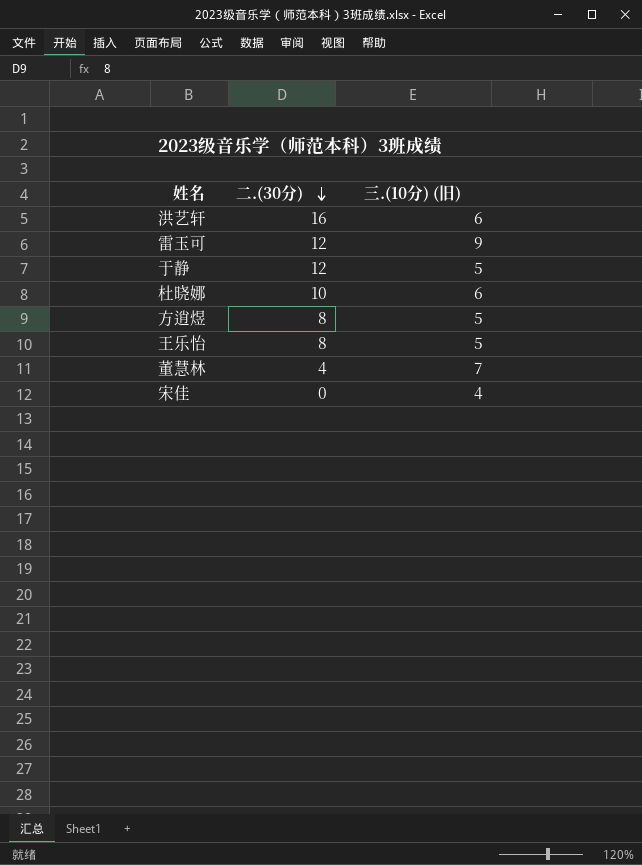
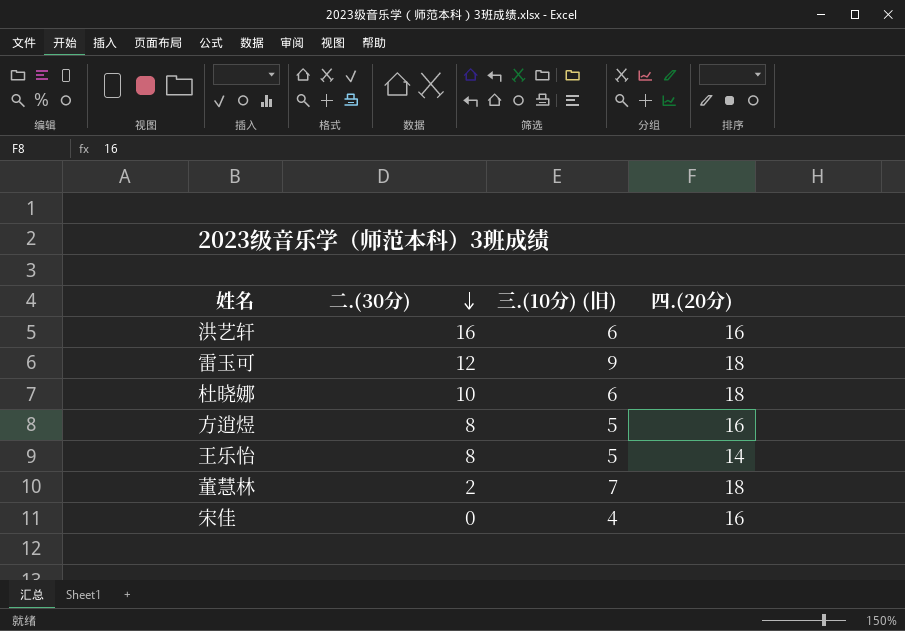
column 四.(20分) | position: none -> 4
row 于静: 12 | 5 -> none
董慧林 | 二.(30分): 4 -> 2

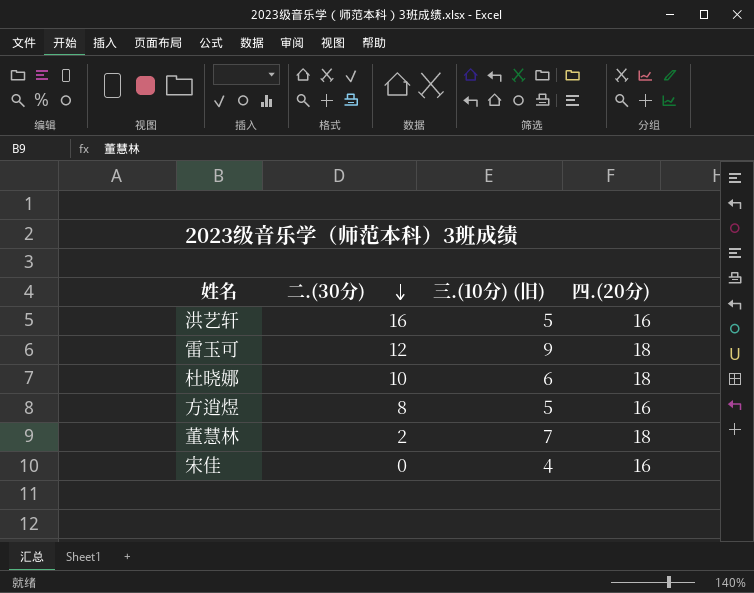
row 王乐怡: 8 | 5 | 14 -> none
洪艺轩 | 三.(10分) (旧): 6 -> 5

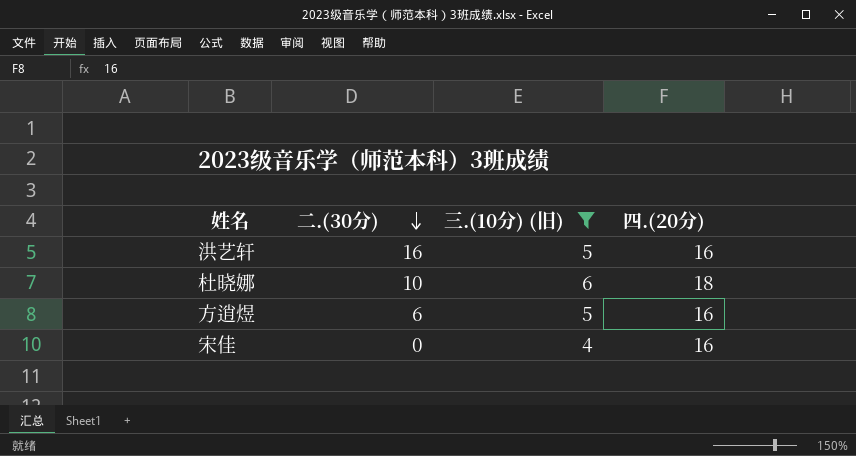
filter: none -> 三.(10分) (旧) <= 6
方逍煜 | 二.(30分): 8 -> 6

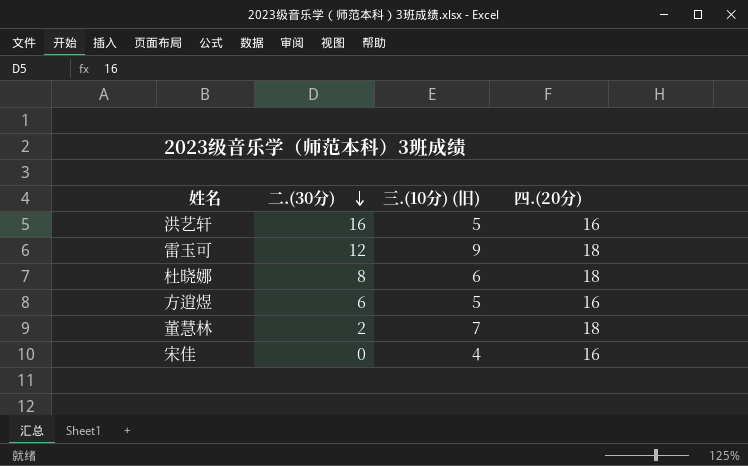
filter: 三.(10分) (旧) <= 6 -> none
杜晓娜 | 二.(30分): 10 -> 8

